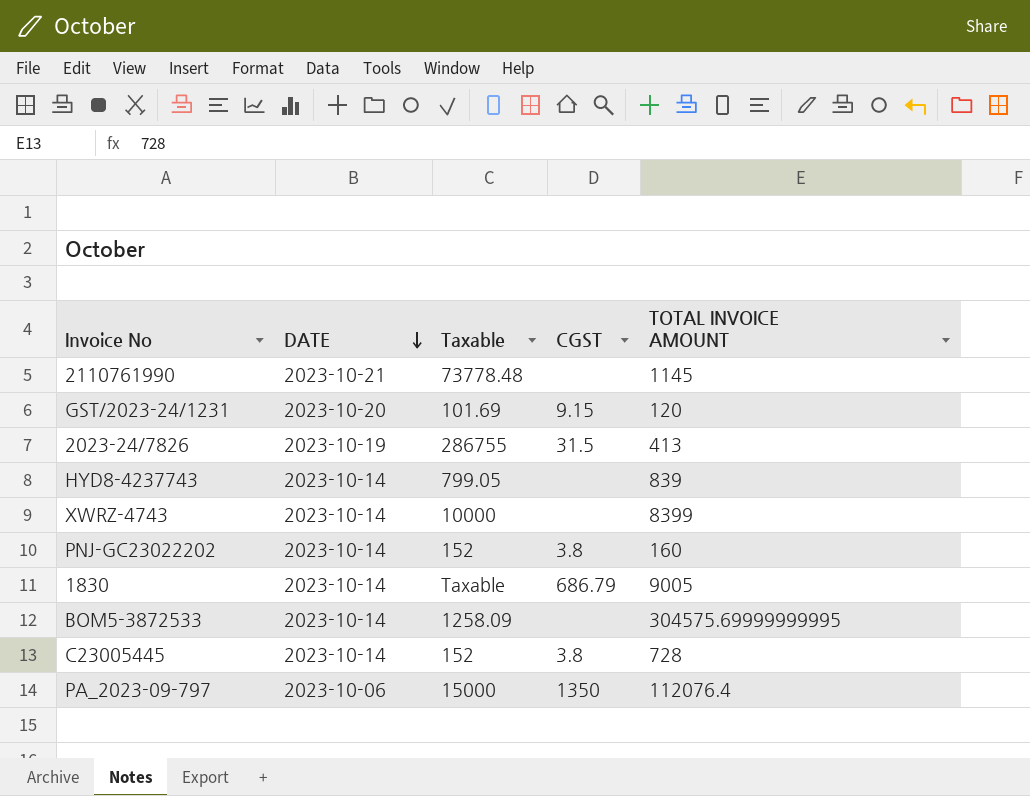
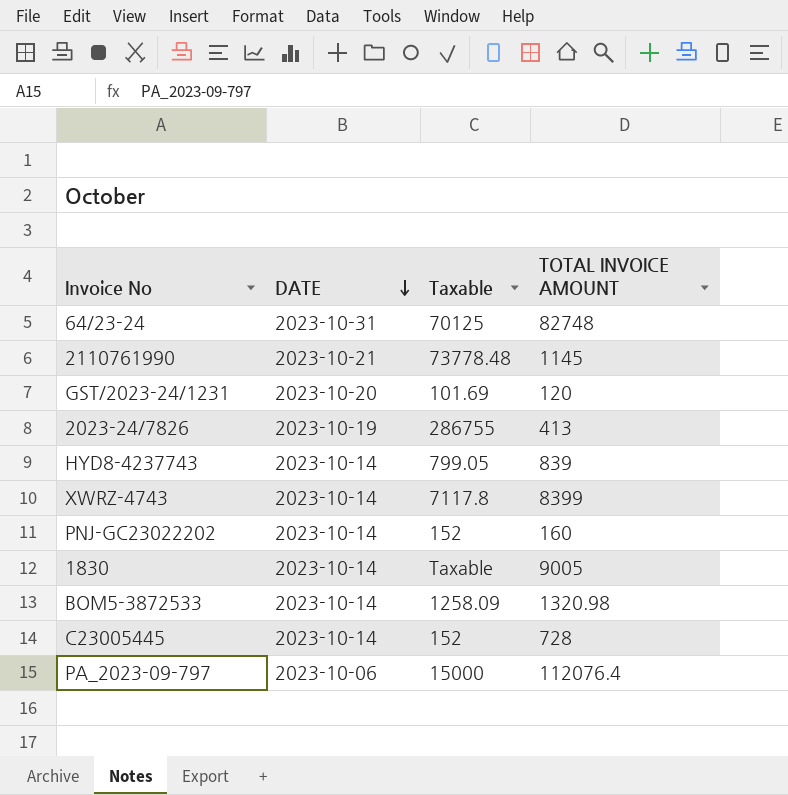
column CGST | position: 4 -> none
row 64/23-24: none -> 2023-10-31 | 70125 | 82748
XWRZ-4743 | Taxable: 10000 -> 7117.8
BOM5-3872533 | TOTAL INVOICE AMOUNT: 304575.69999999995 -> 1320.98

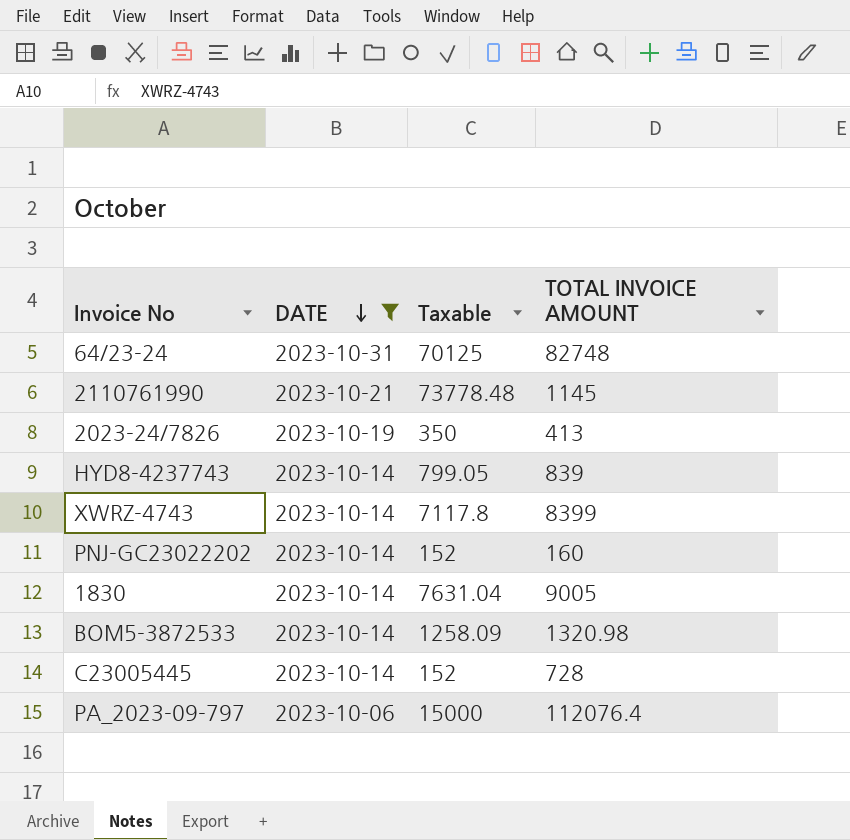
filter: none -> DATE != 2023-10-20
2023-24/7826 | Taxable: 286755 -> 350
1830 | Taxable: Taxable -> 7631.04

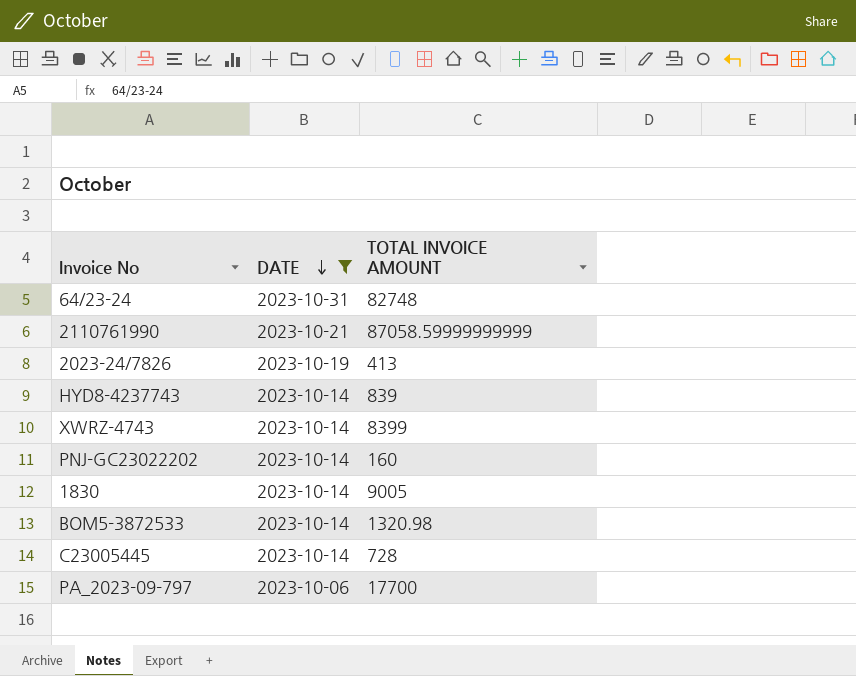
column Taxable | position: 3 -> none
2110761990 | TOTAL INVOICE AMOUNT: 1145 -> 87058.59999999999
PA_2023-09-797 | TOTAL INVOICE AMOUNT: 112076.4 -> 17700

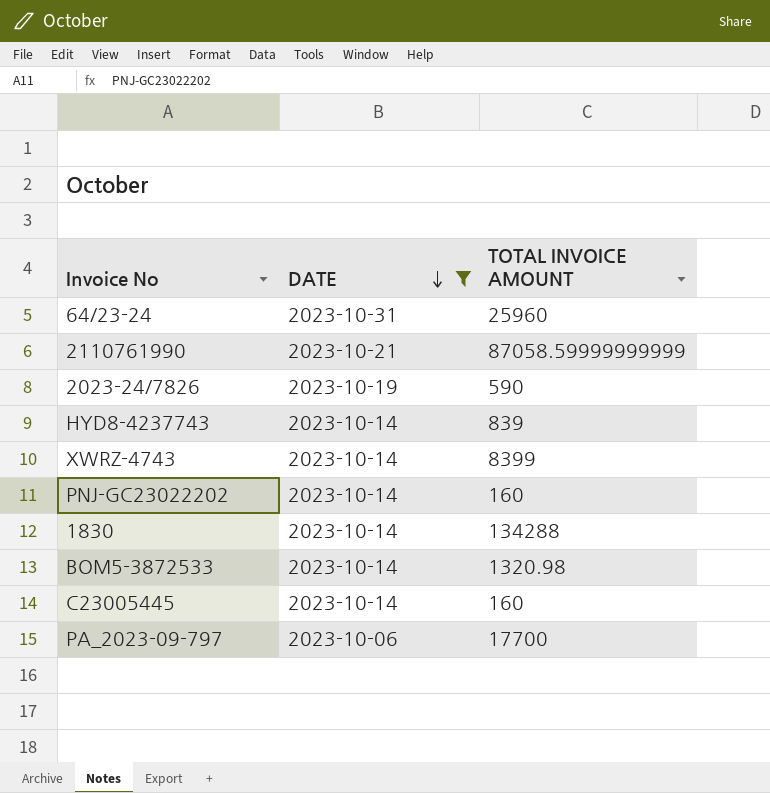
64/23-24 | TOTAL INVOICE AMOUNT: 82748 -> 25960
2023-24/7826 | TOTAL INVOICE AMOUNT: 413 -> 590
1830 | TOTAL INVOICE AMOUNT: 9005 -> 134288
C23005445 | TOTAL INVOICE AMOUNT: 728 -> 160

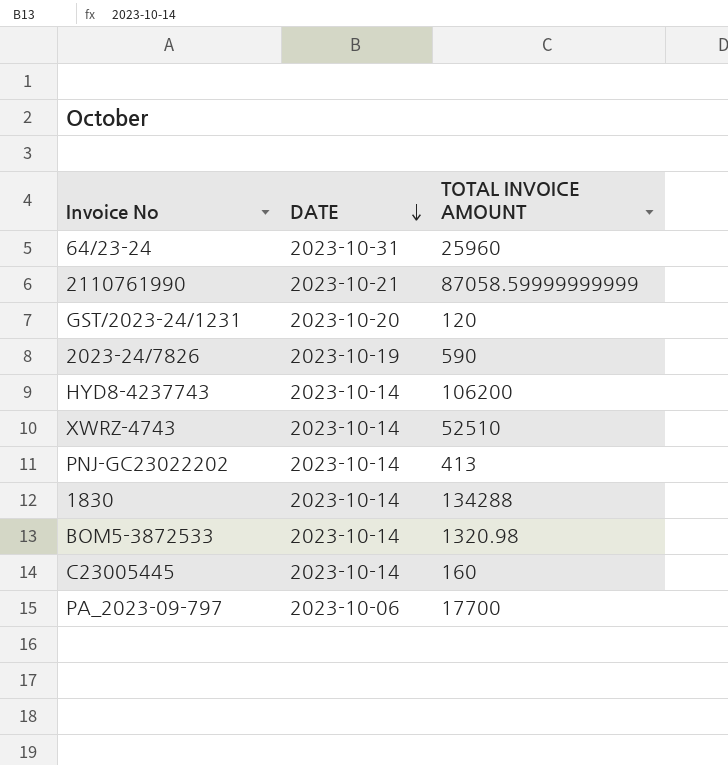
filter: DATE != 2023-10-20 -> none
HYD8-4237743 | TOTAL INVOICE AMOUNT: 839 -> 106200
XWRZ-4743 | TOTAL INVOICE AMOUNT: 8399 -> 52510
PNJ-GC23022202 | TOTAL INVOICE AMOUNT: 160 -> 413

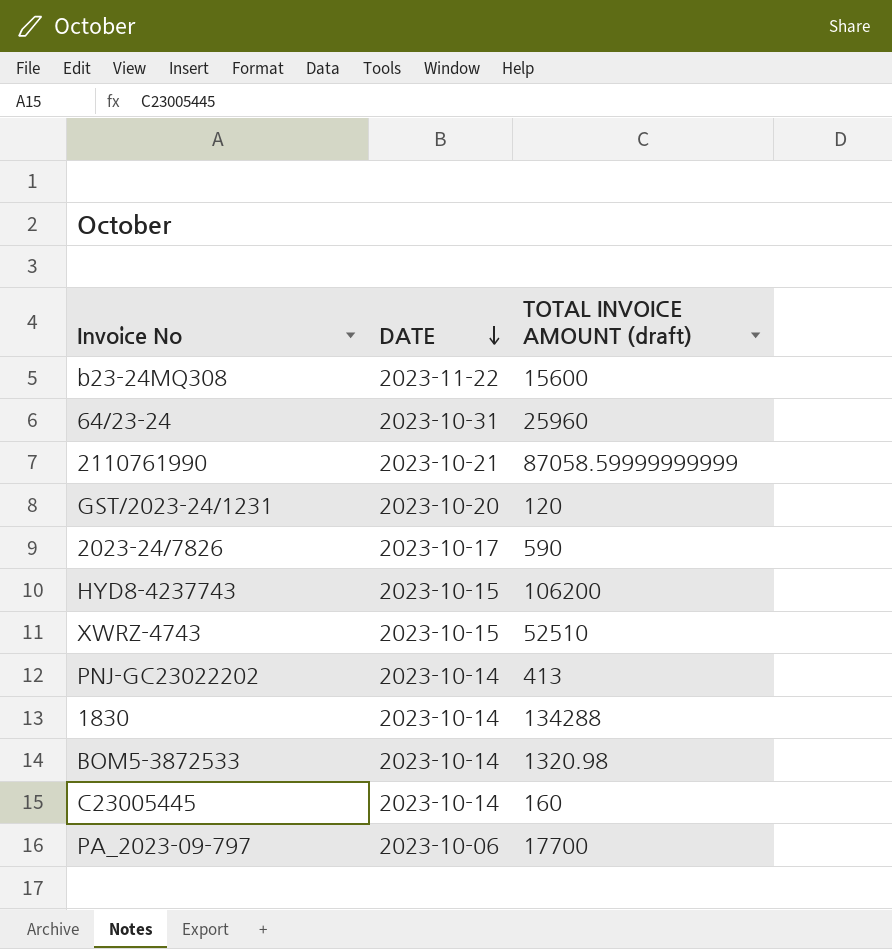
column name: TOTAL INVOICE AMOUNT -> TOTAL INVOICE AMOUNT (draft)
row b23-24MQ308: none -> 2023-11-22 | 15600
2023-24/7826 | DATE: 2023-10-19 -> 2023-10-17
HYD8-4237743 | DATE: 2023-10-14 -> 2023-10-15
XWRZ-4743 | DATE: 2023-10-14 -> 2023-10-15

